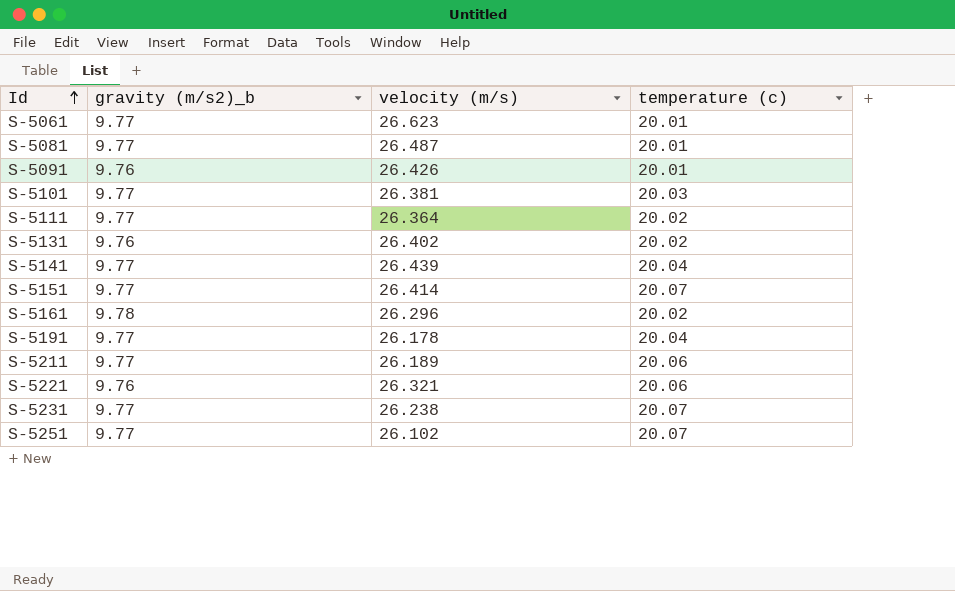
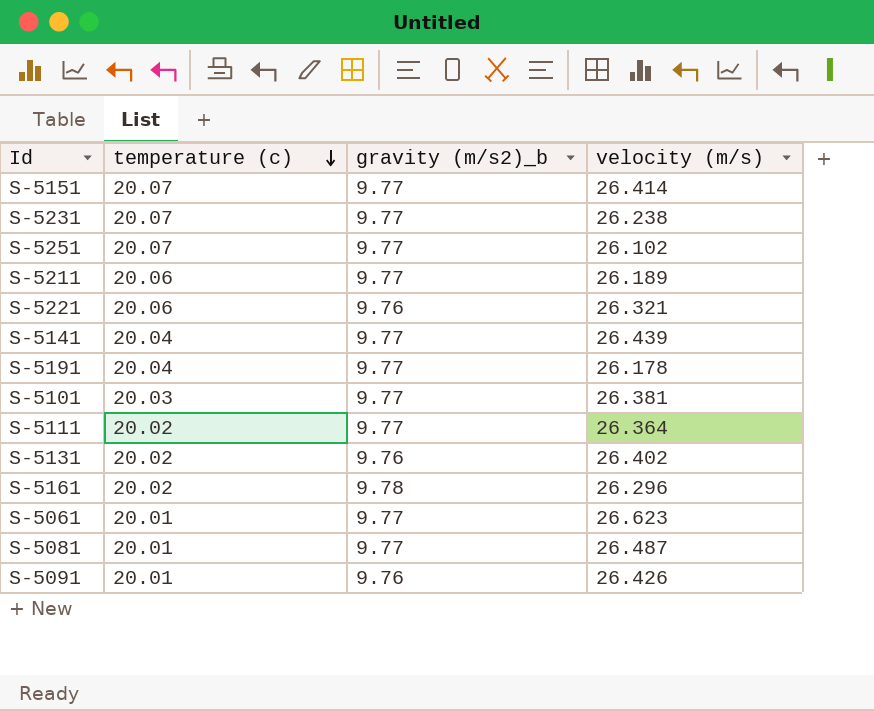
row order: Id ascending -> temperature (c) descending
column temperature (c) | position: 4 -> 2

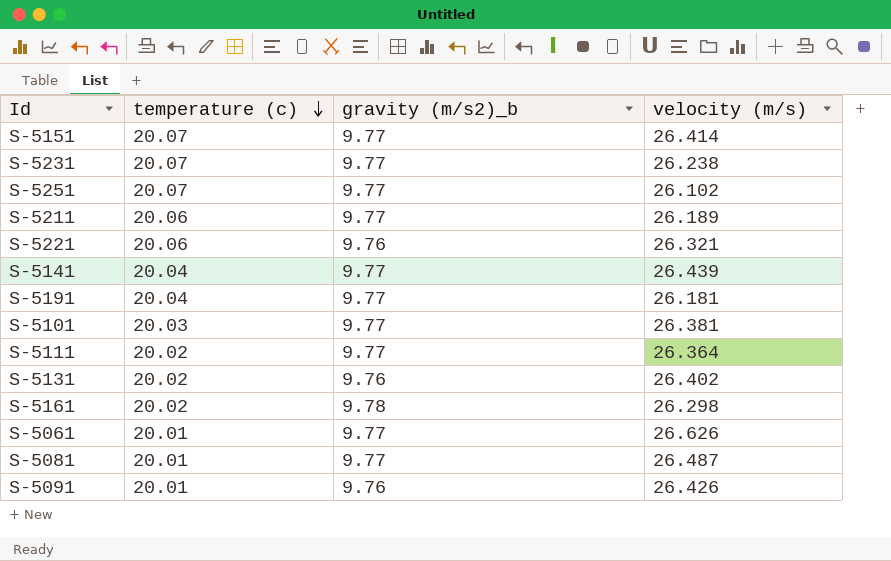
S-5191 | velocity (m/s): 26.178 -> 26.181
S-5161 | velocity (m/s): 26.296 -> 26.298
S-5061 | velocity (m/s): 26.623 -> 26.626

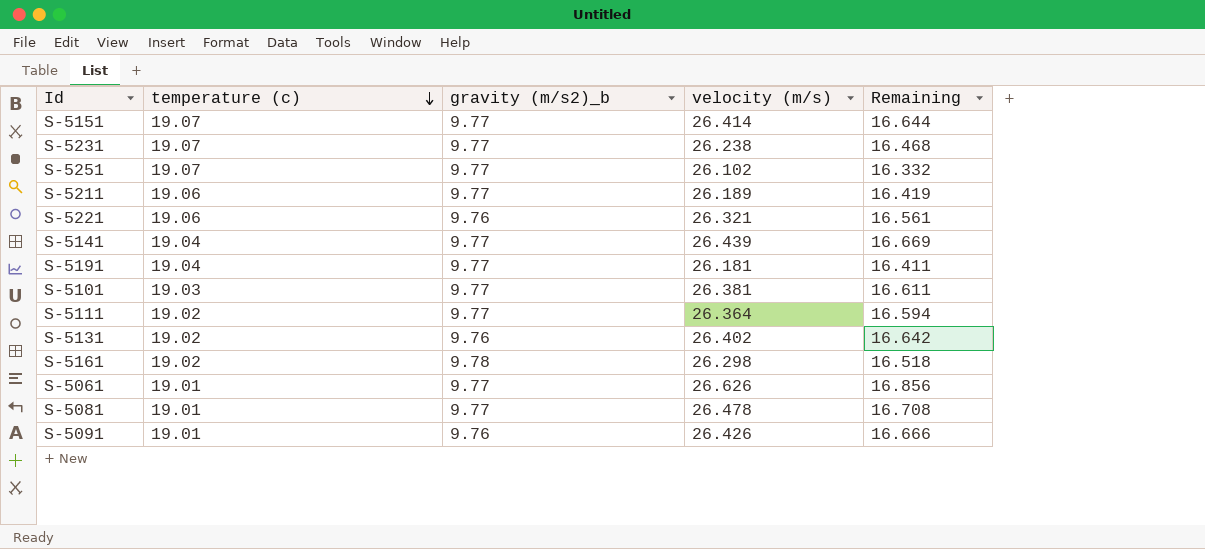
column Remaining | formula: none -> [velocity (m/s)] - [gravity (m/s2)_b]
S-5151 | temperature (c): 20.07 -> 19.07
S-5231 | temperature (c): 20.07 -> 19.07
S-5251 | temperature (c): 20.07 -> 19.07
S-5211 | temperature (c): 20.06 -> 19.06
S-5221 | temperature (c): 20.06 -> 19.06
S-5141 | temperature (c): 20.04 -> 19.04
S-5191 | temperature (c): 20.04 -> 19.04
S-5101 | temperature (c): 20.03 -> 19.03
S-5111 | temperature (c): 20.02 -> 19.02
S-5131 | temperature (c): 20.02 -> 19.02
S-5161 | temperature (c): 20.02 -> 19.02
S-5061 | temperature (c): 20.01 -> 19.01
S-5081 | temperature (c): 20.01 -> 19.01
S-5081 | velocity (m/s): 26.487 -> 26.478
S-5091 | temperature (c): 20.01 -> 19.01

